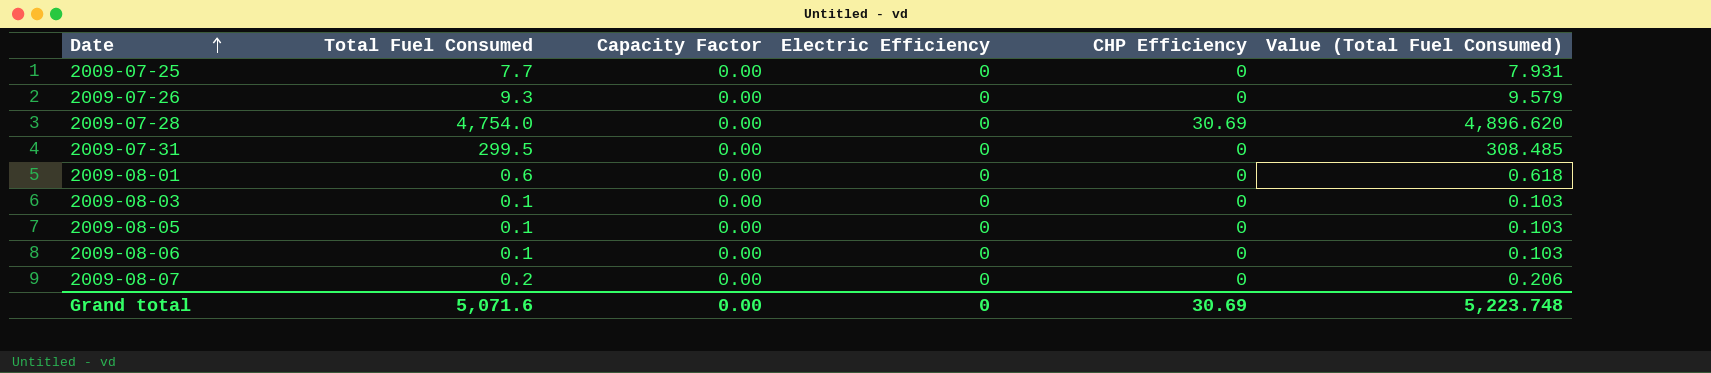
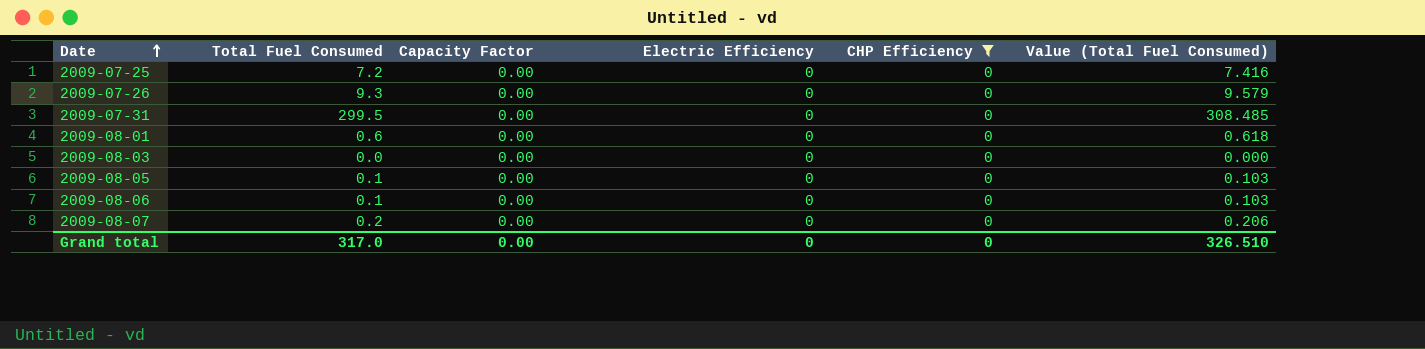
filter: none -> CHP Efficiency = 0
2009-07-25 | Total Fuel Consumed: 7.7 -> 7.2
2009-07-25 | Value (Total Fuel Consumed): 7.931 -> 7.416
2009-08-03 | Total Fuel Consumed: 0.1 -> 0.0
2009-08-03 | Value (Total Fuel Consumed): 0.103 -> 0.000
Grand total | Total Fuel Consumed: 5,071.6 -> 317.0
Grand total | CHP Efficiency: 30.69 -> 0
Grand total | Value (Total Fuel Consumed): 5,223.748 -> 326.510

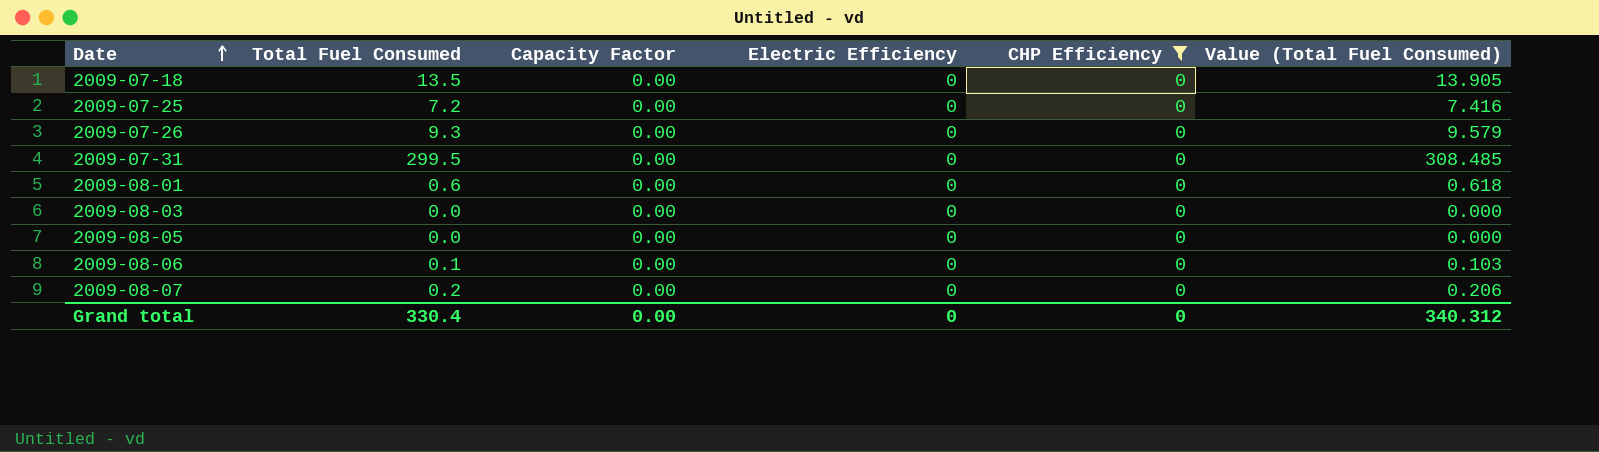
row 2009-07-18: none -> 13.5 | 0.00 | 0 | 0 | 13.905
2009-08-05 | Total Fuel Consumed: 0.1 -> 0.0
2009-08-05 | Value (Total Fuel Consumed): 0.103 -> 0.000
Grand total | Total Fuel Consumed: 317.0 -> 330.4
Grand total | Value (Total Fuel Consumed): 326.510 -> 340.312

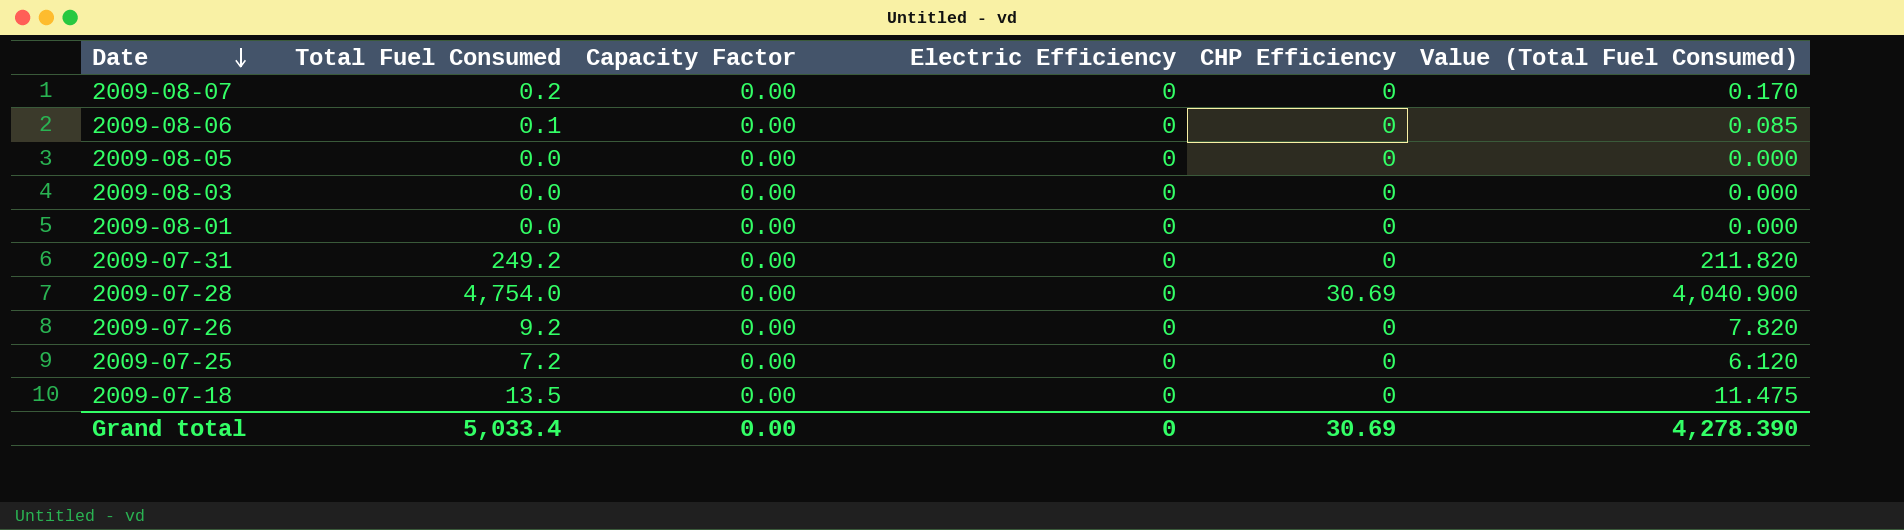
filter: CHP Efficiency = 0 -> none
row order: Date ascending -> Date descending
column Value (Total Fuel Consumed) | formula: [Total Fuel Consumed] * 1.03 -> [Total Fuel Consumed] * 0.85
2009-08-01 | Total Fuel Consumed: 0.6 -> 0.0
2009-07-31 | Total Fuel Consumed: 299.5 -> 249.2
2009-07-26 | Total Fuel Consumed: 9.3 -> 9.2
Grand total | Total Fuel Consumed: 330.4 -> 5,033.4
Grand total | CHP Efficiency: 0 -> 30.69
Grand total | Value (Total Fuel Consumed): 340.312 -> 4,278.390

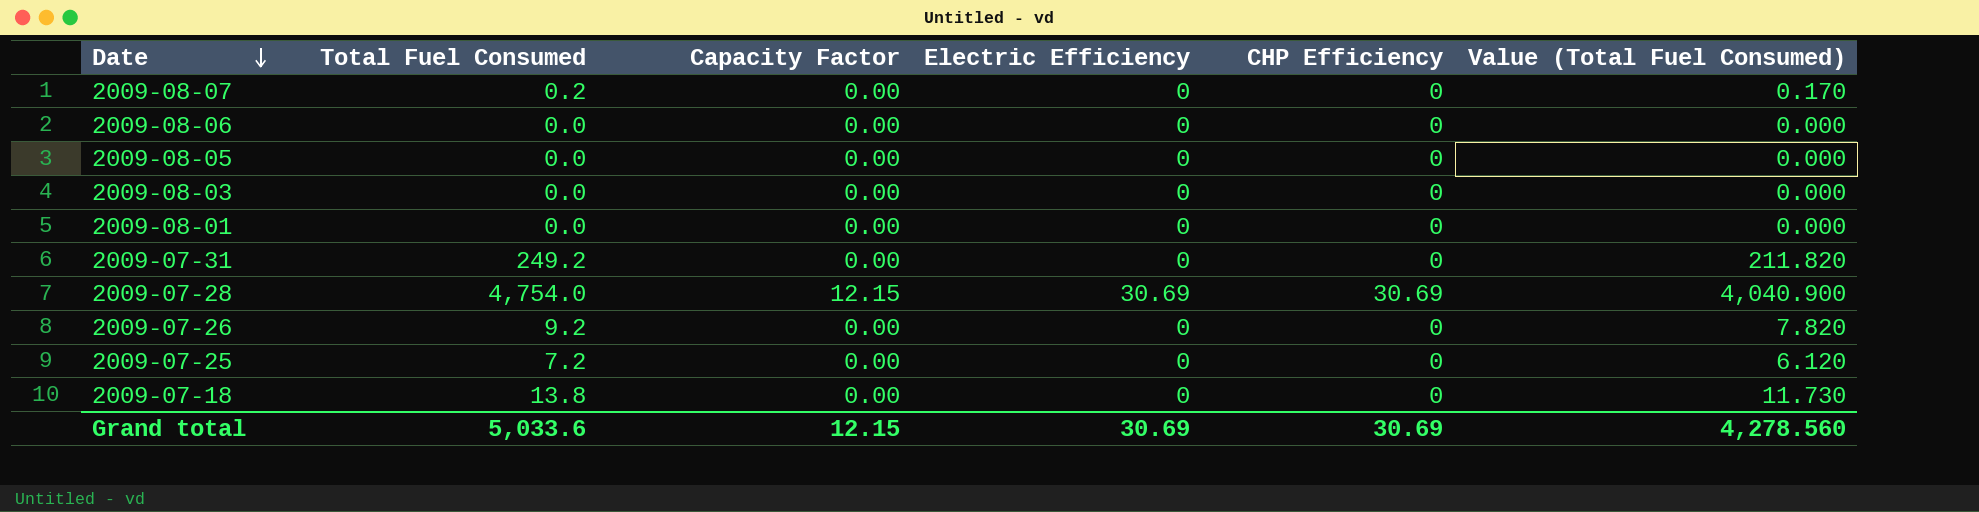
2009-08-06 | Total Fuel Consumed: 0.1 -> 0.0
2009-08-06 | Value (Total Fuel Consumed): 0.085 -> 0.000
2009-07-28 | Capacity Factor: 0.00 -> 12.15
2009-07-28 | Electric Efficiency: 0 -> 30.69
2009-07-18 | Total Fuel Consumed: 13.5 -> 13.8
2009-07-18 | Value (Total Fuel Consumed): 11.475 -> 11.730
Grand total | Total Fuel Consumed: 5,033.4 -> 5,033.6
Grand total | Capacity Factor: 0.00 -> 12.15
Grand total | Electric Efficiency: 0 -> 30.69
Grand total | Value (Total Fuel Consumed): 4,278.390 -> 4,278.560

